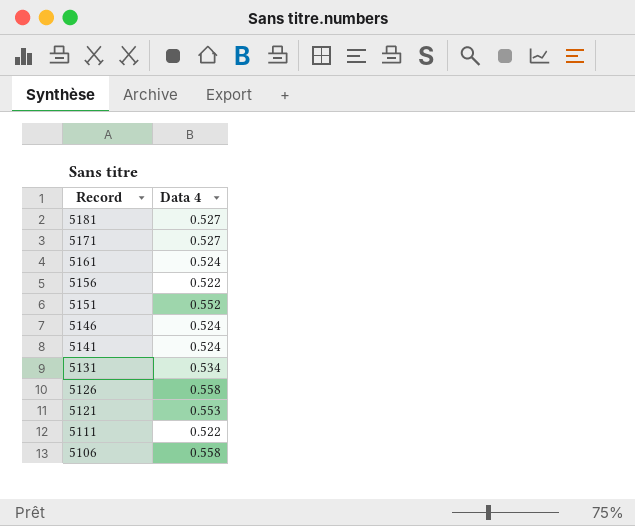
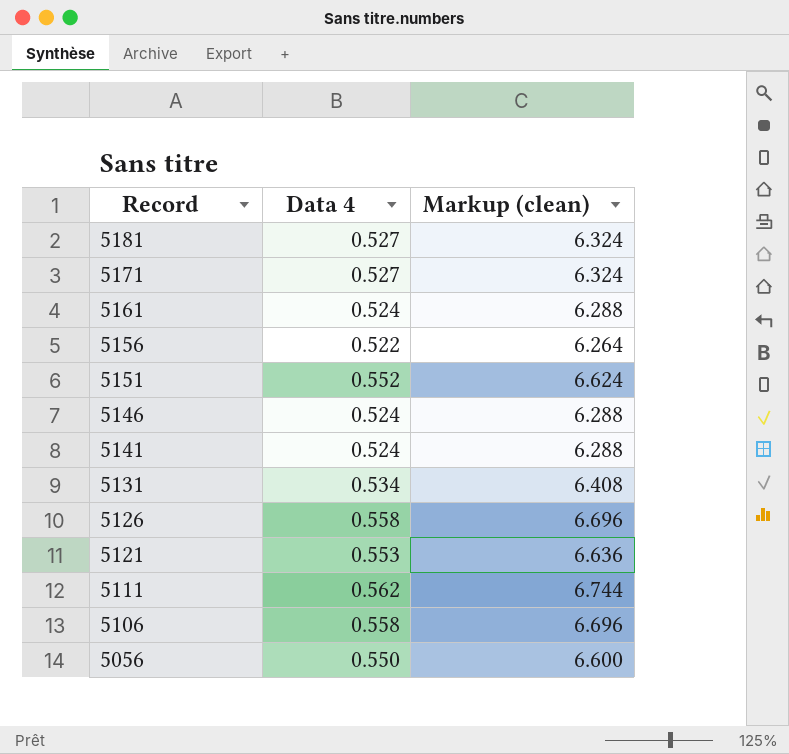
column Markup (clean) | formula: none -> [Data 4] * 12
5111 | Data 4: 0.522 -> 0.562
row 5056: none -> 0.550 | 6.600

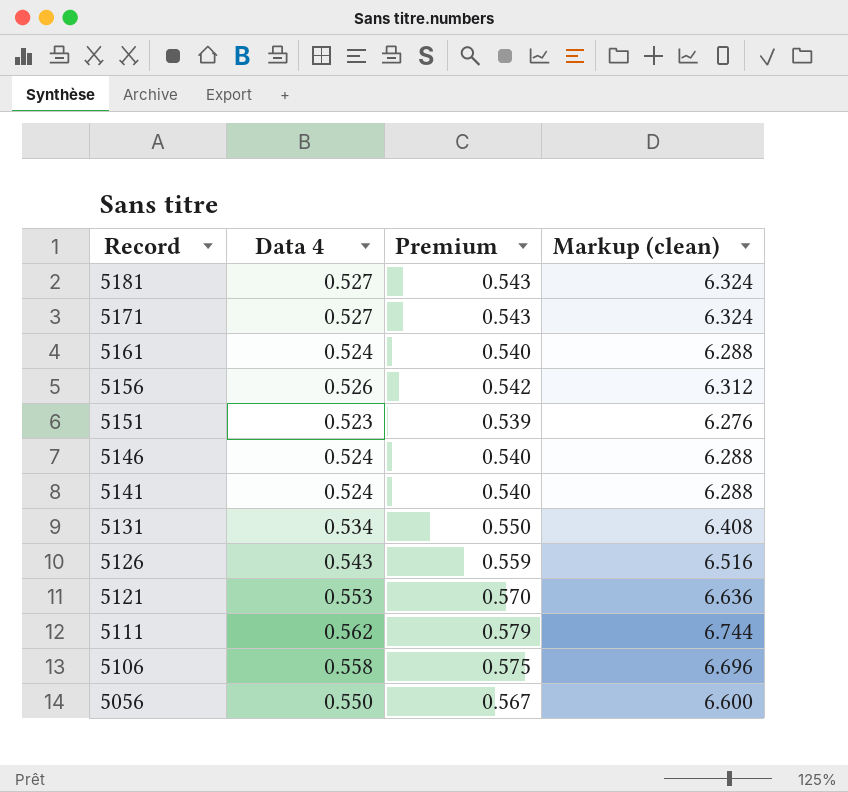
column Premium | formula: none -> [Data 4] * 1.03
5156 | Data 4: 0.522 -> 0.526
5156 | Markup (clean): 6.264 -> 6.312
5151 | Data 4: 0.552 -> 0.523
5151 | Markup (clean): 6.624 -> 6.276
5126 | Data 4: 0.558 -> 0.543
5126 | Markup (clean): 6.696 -> 6.516

